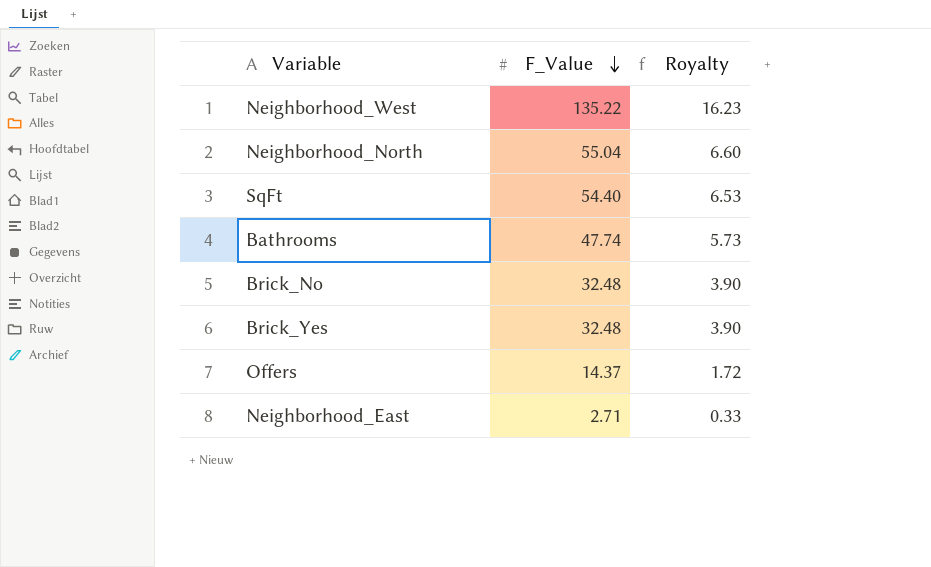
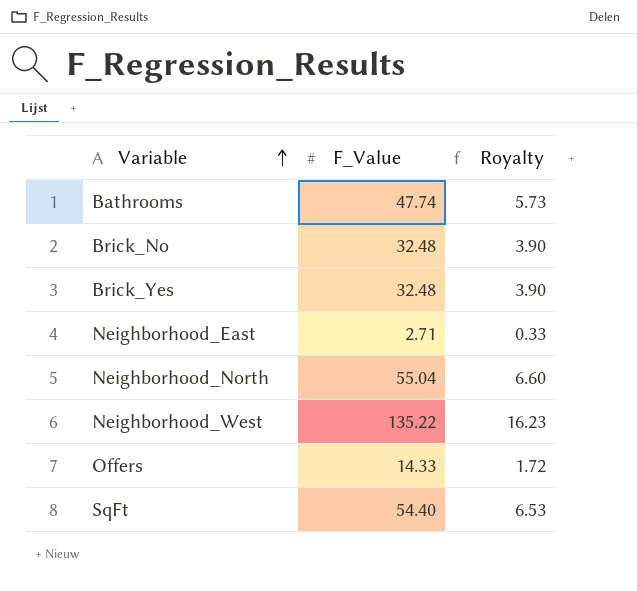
row order: F_Value descending -> Variable ascending
Offers | F_Value: 14.37 -> 14.33

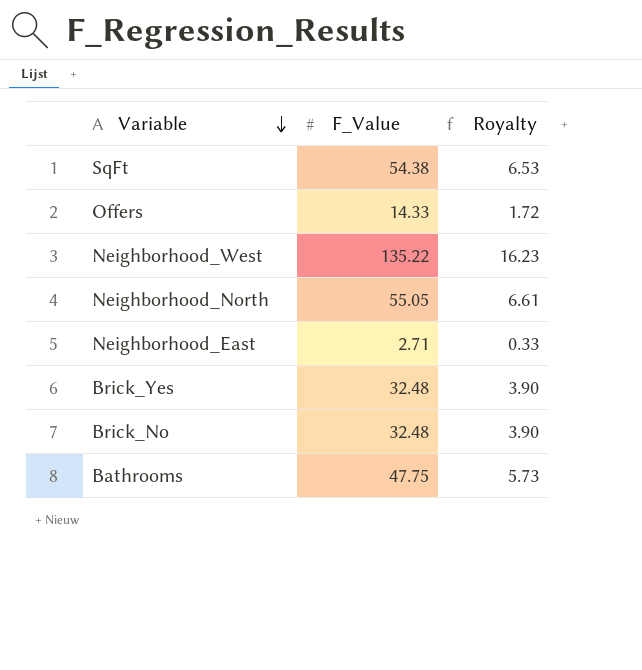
row order: Variable ascending -> Variable descending
SqFt | F_Value: 54.40 -> 54.38
Neighborhood_North | F_Value: 55.04 -> 55.05
Neighborhood_North | Royalty: 6.60 -> 6.61
Bathrooms | F_Value: 47.74 -> 47.75

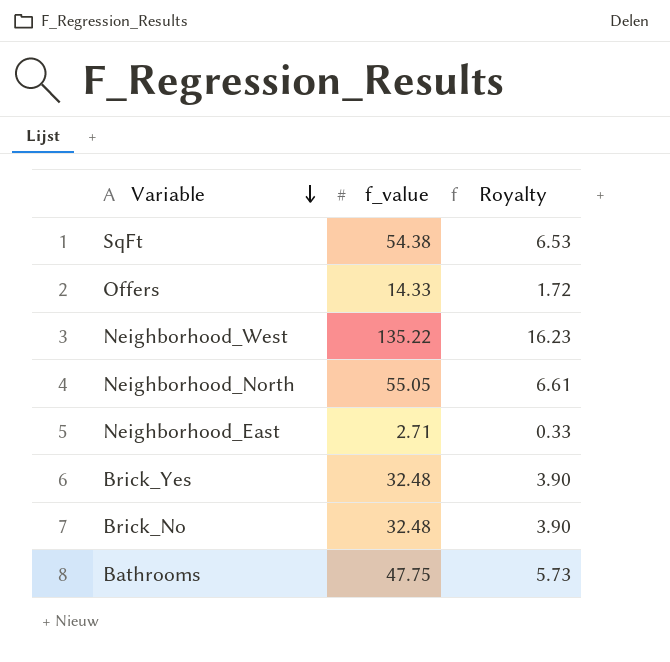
column name: F_Value -> f_value

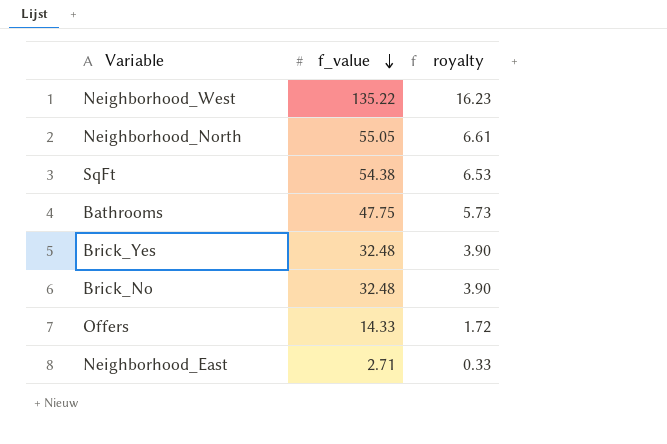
row order: Variable descending -> f_value descending
column name: Royalty -> royalty

